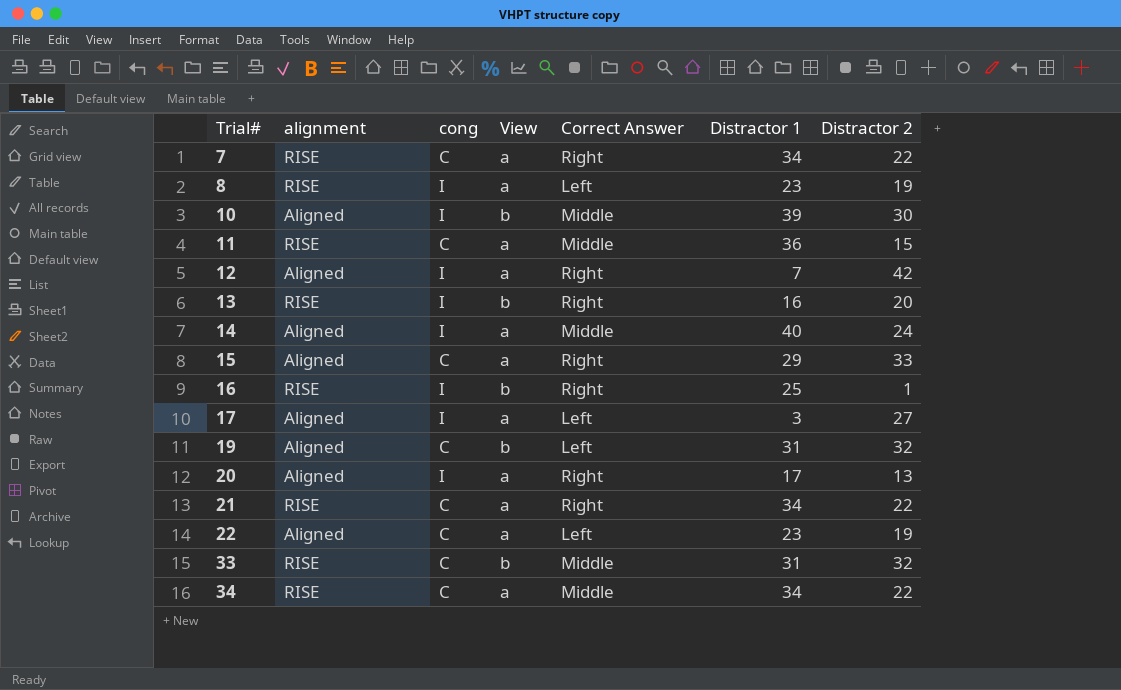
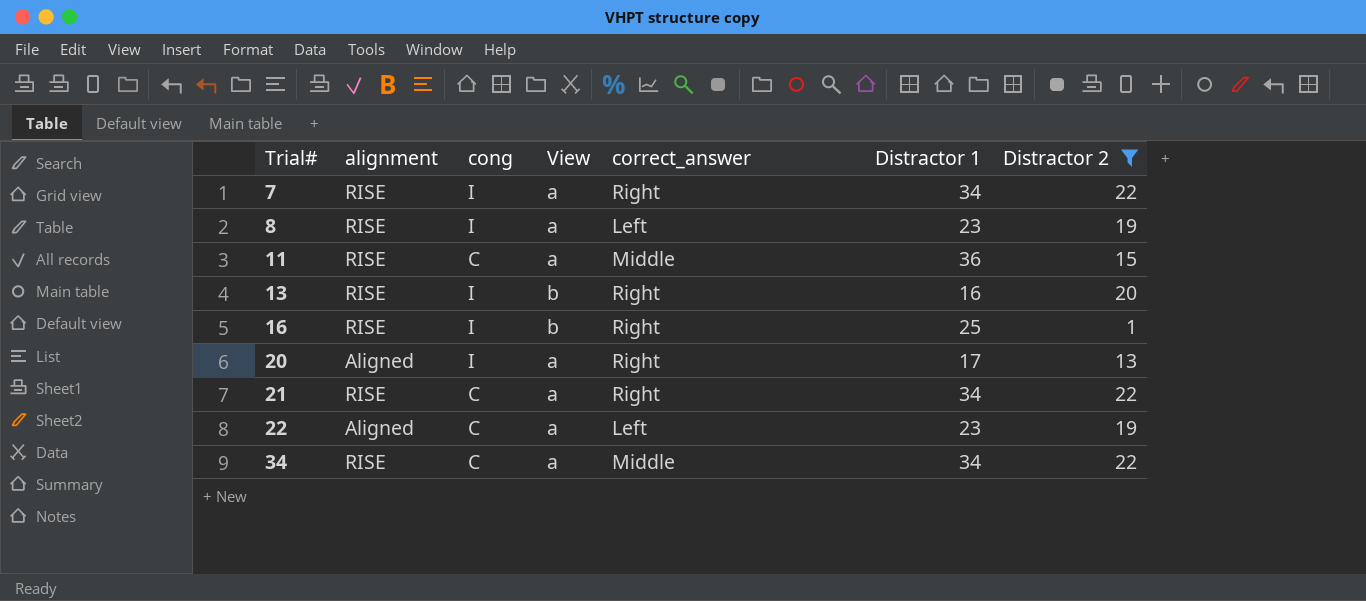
filter: none -> Distractor 2 <= 22
column name: Correct Answer -> correct_answer
7 | cong: C -> I

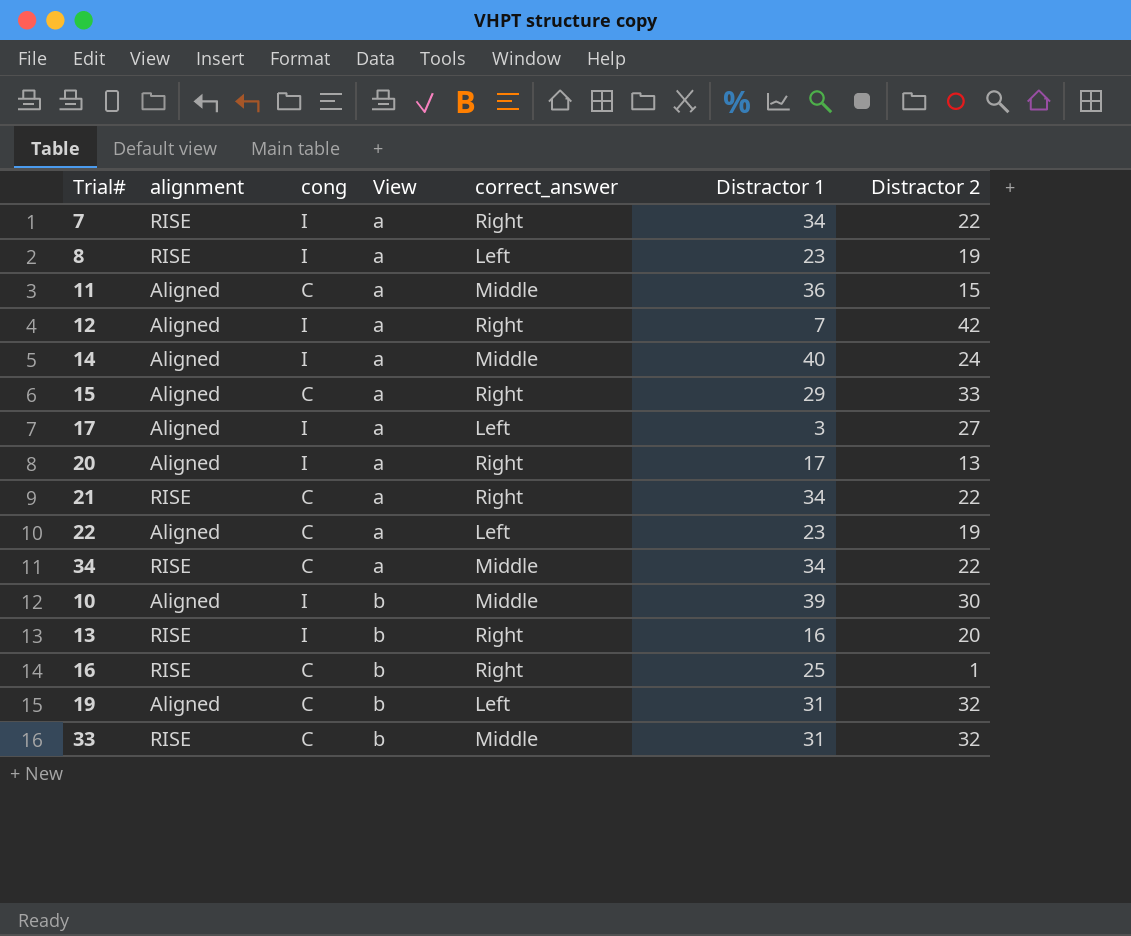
filter: Distractor 2 <= 22 -> none
row order: Trial# ascending -> View ascending
11 | alignment: RISE -> Aligned
16 | cong: I -> C

